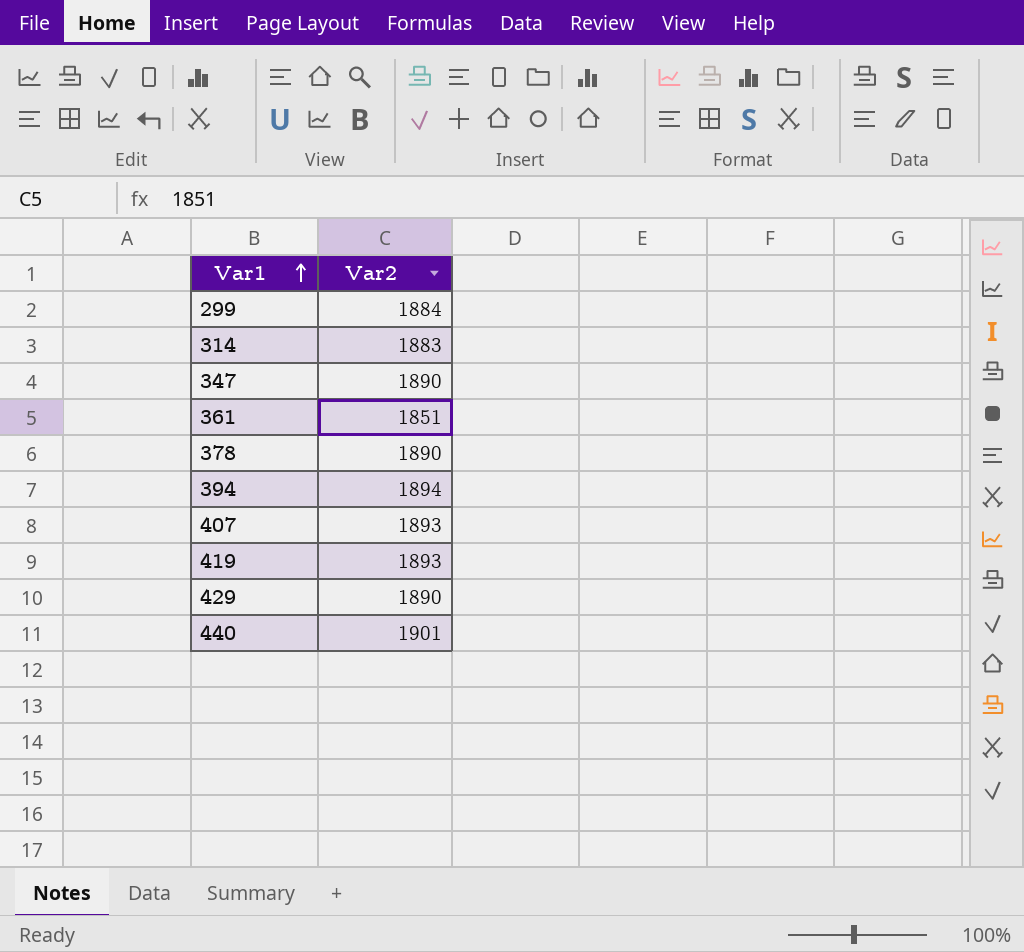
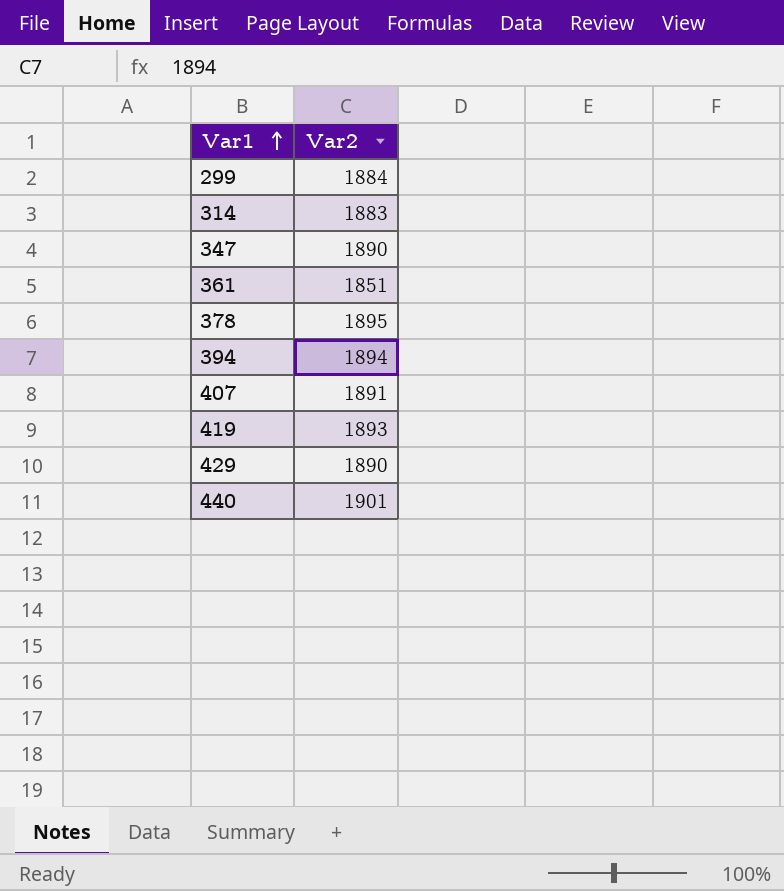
378 | Var2: 1890 -> 1895
407 | Var2: 1893 -> 1891

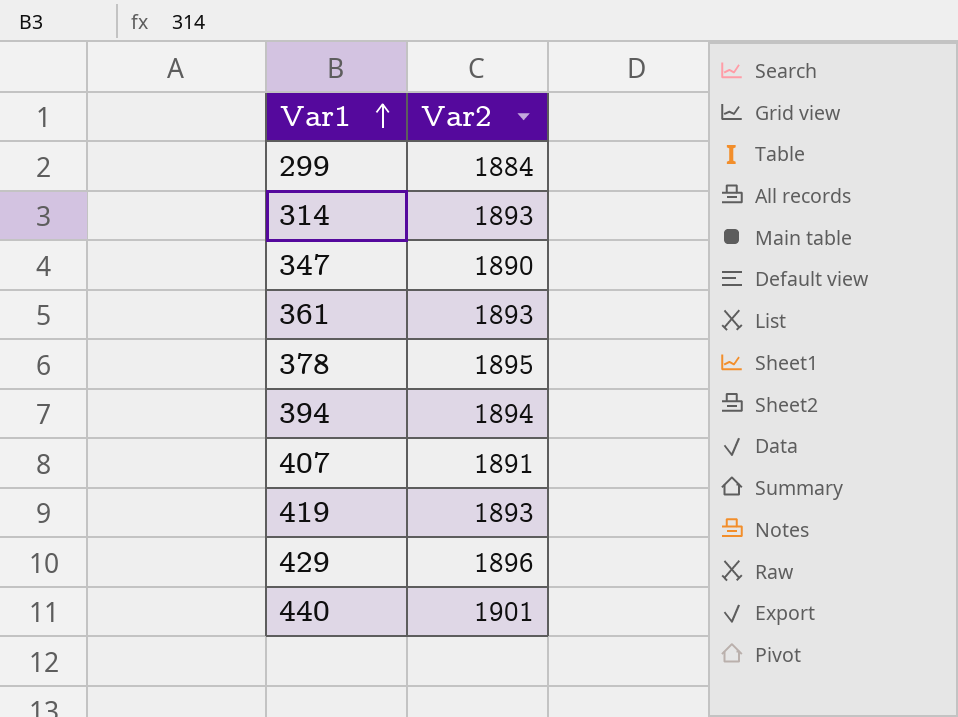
314 | Var2: 1883 -> 1893
361 | Var2: 1851 -> 1893
429 | Var2: 1890 -> 1896

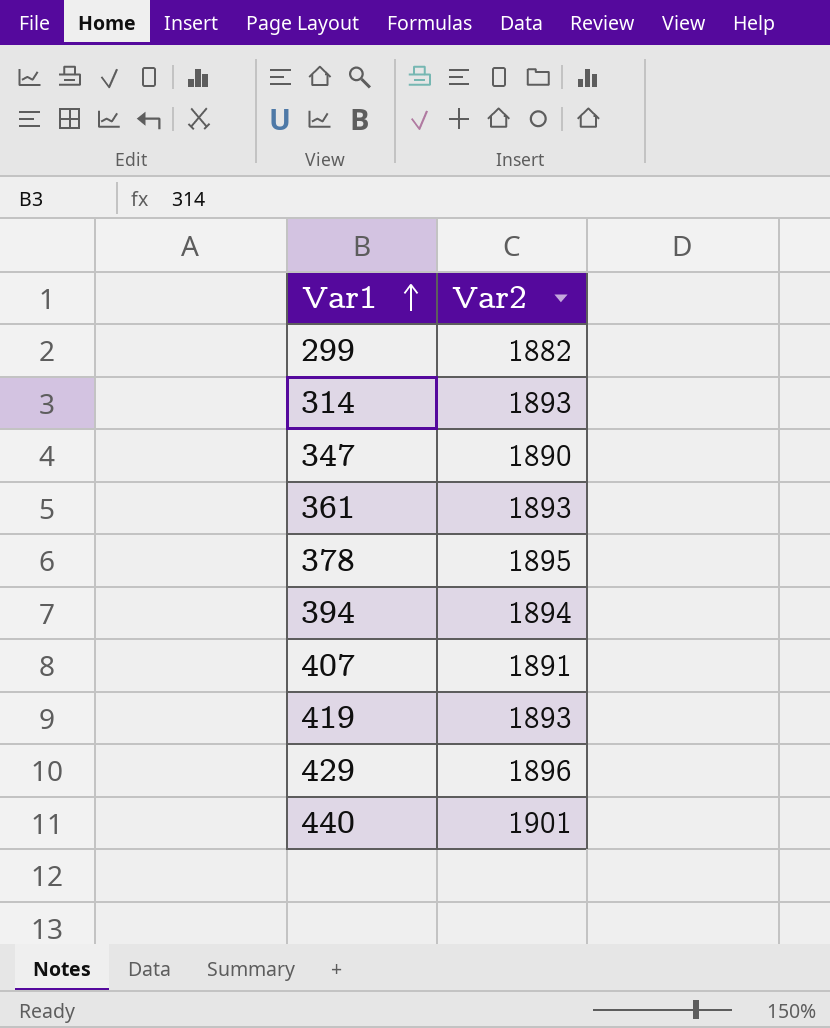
299 | Var2: 1884 -> 1882

